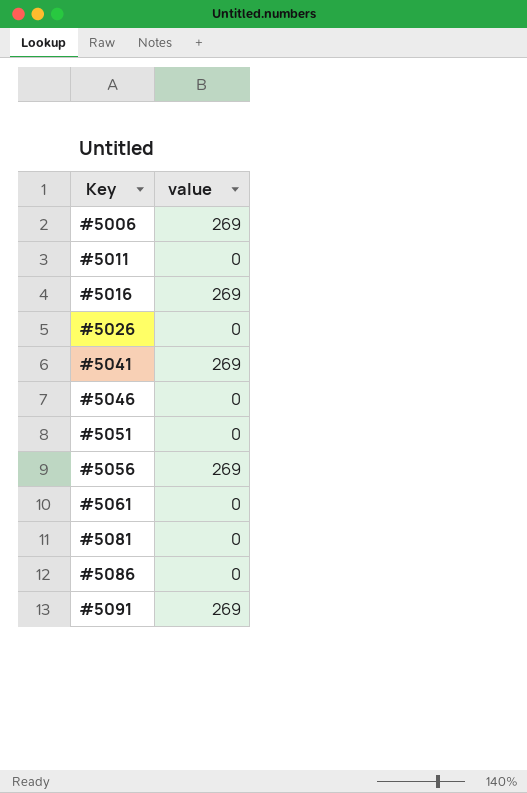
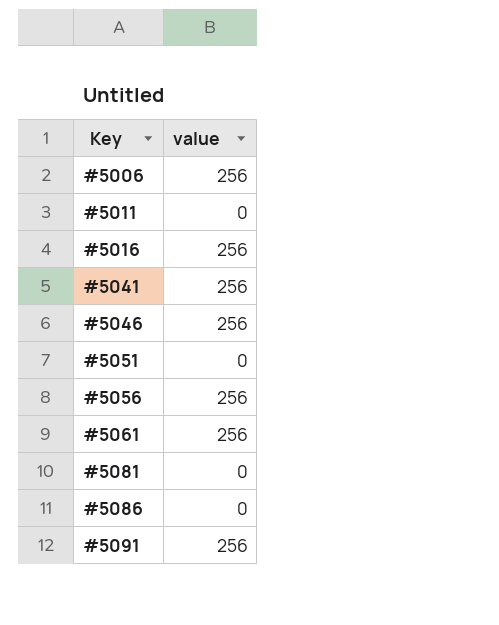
row #5026: 0 -> none
#5006 | value: 269 -> 256
#5016 | value: 269 -> 256
#5041 | value: 269 -> 256
#5046 | value: 0 -> 256
#5056 | value: 269 -> 256
#5061 | value: 0 -> 256
#5091 | value: 269 -> 256

